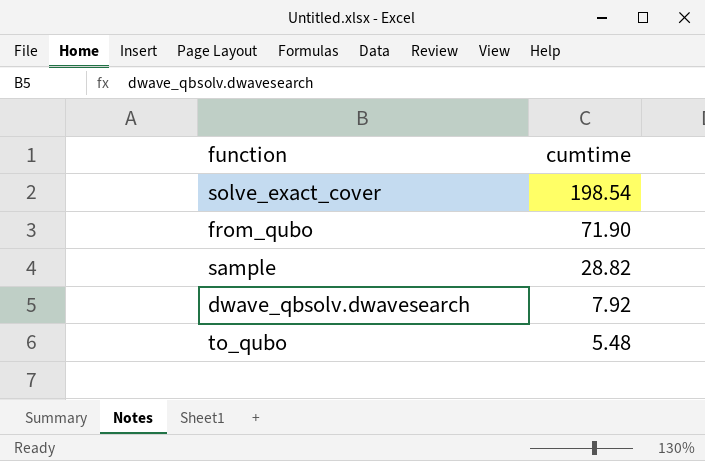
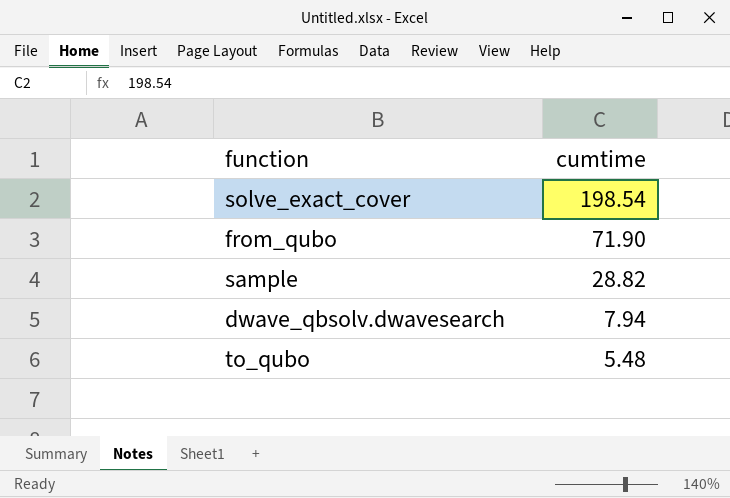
dwave_qbsolv.dwavesearch | cumtime: 7.92 -> 7.94

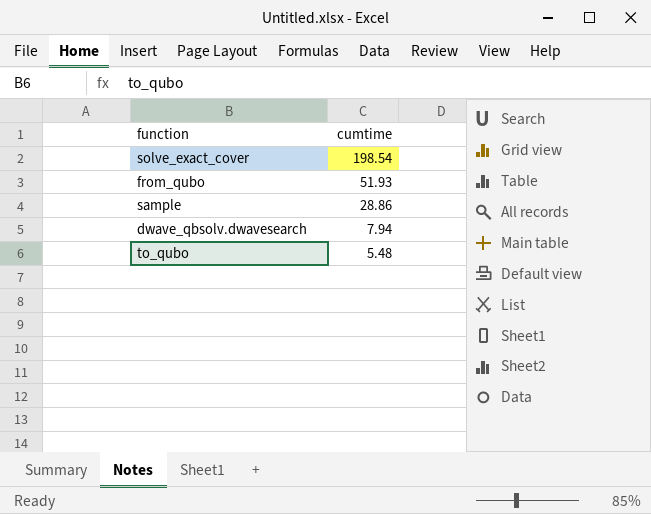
from_qubo | cumtime: 71.90 -> 51.93
sample | cumtime: 28.82 -> 28.86

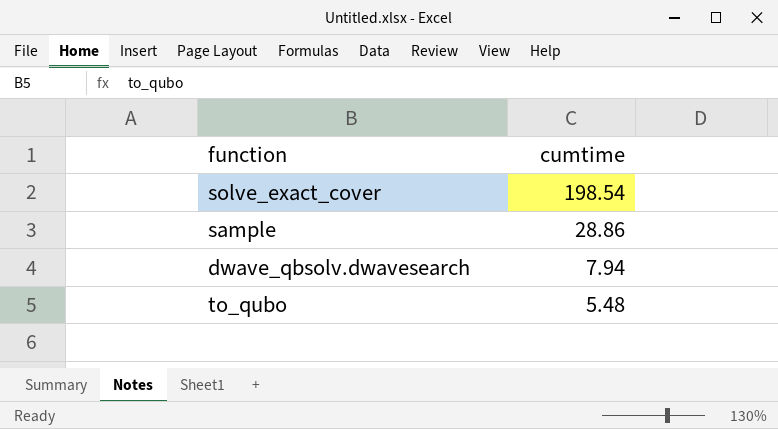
row from_qubo: 51.93 -> none

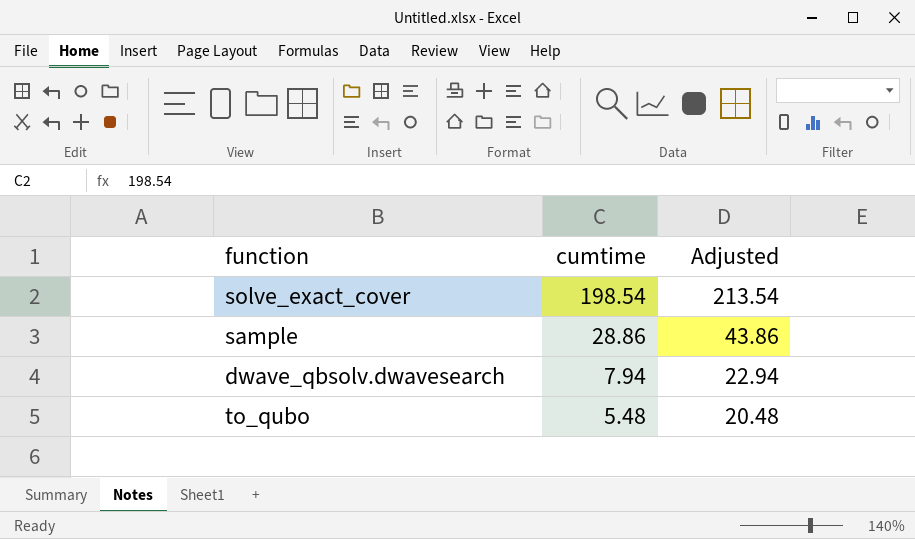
column Adjusted | formula: none -> [cumtime] + 15

